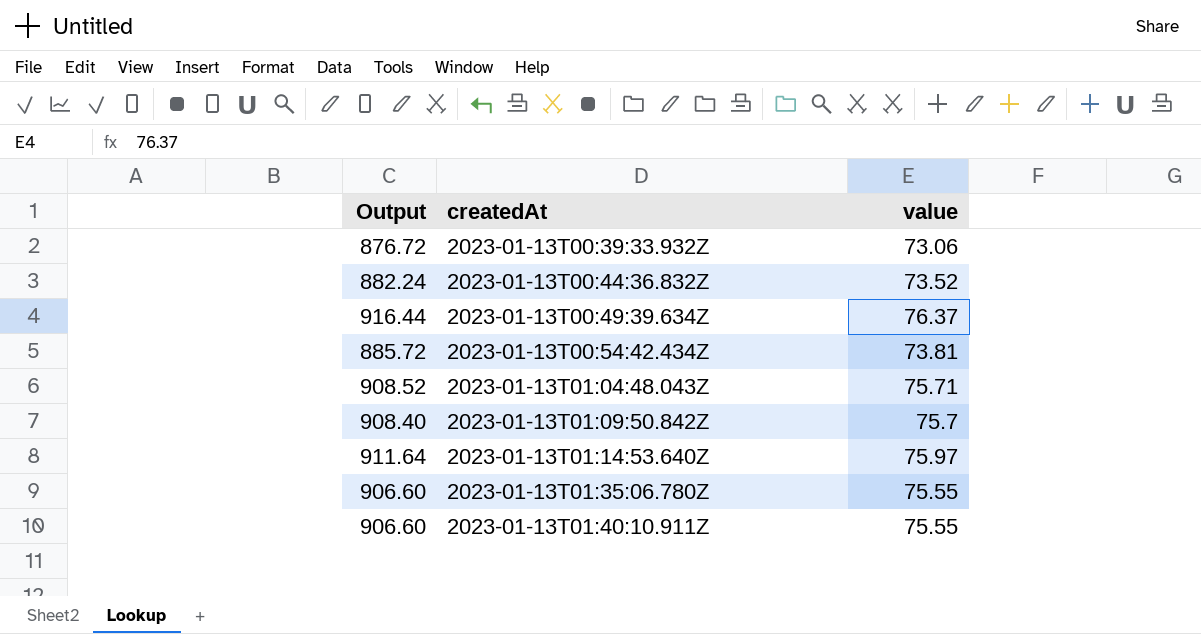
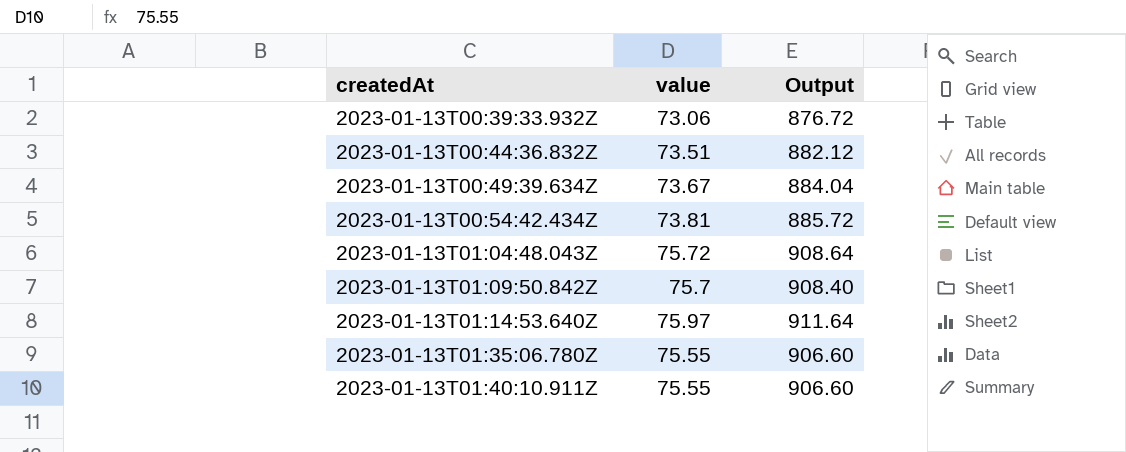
column Output | position: 1 -> 3
2023-01-13T00:44:36.832Z | value: 73.52 -> 73.51
2023-01-13T00:44:36.832Z | Output: 882.24 -> 882.12
2023-01-13T00:49:39.634Z | value: 76.37 -> 73.67
2023-01-13T00:49:39.634Z | Output: 916.44 -> 884.04
2023-01-13T01:04:48.043Z | value: 75.71 -> 75.72
2023-01-13T01:04:48.043Z | Output: 908.52 -> 908.64

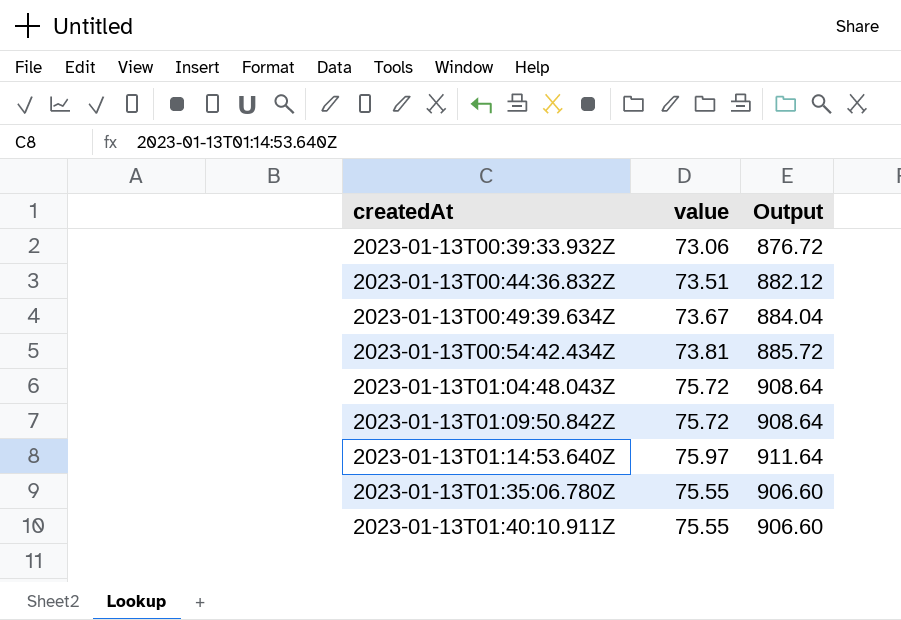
2023-01-13T01:09:50.842Z | value: 75.7 -> 75.72
2023-01-13T01:09:50.842Z | Output: 908.40 -> 908.64

